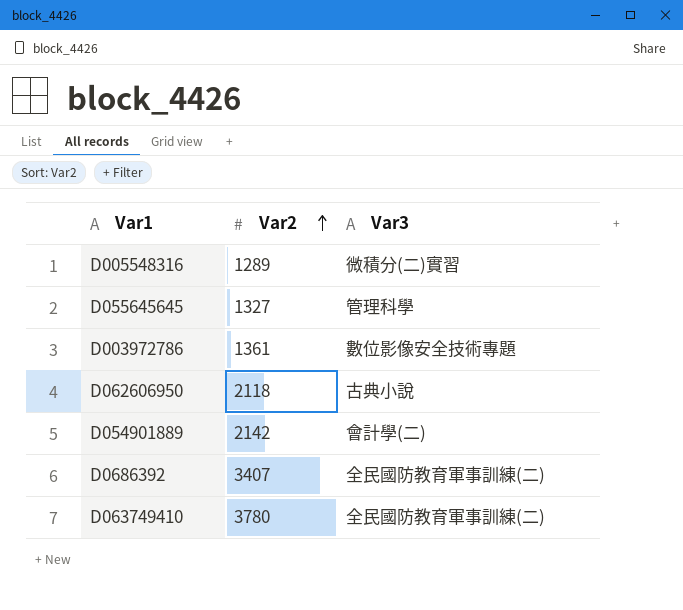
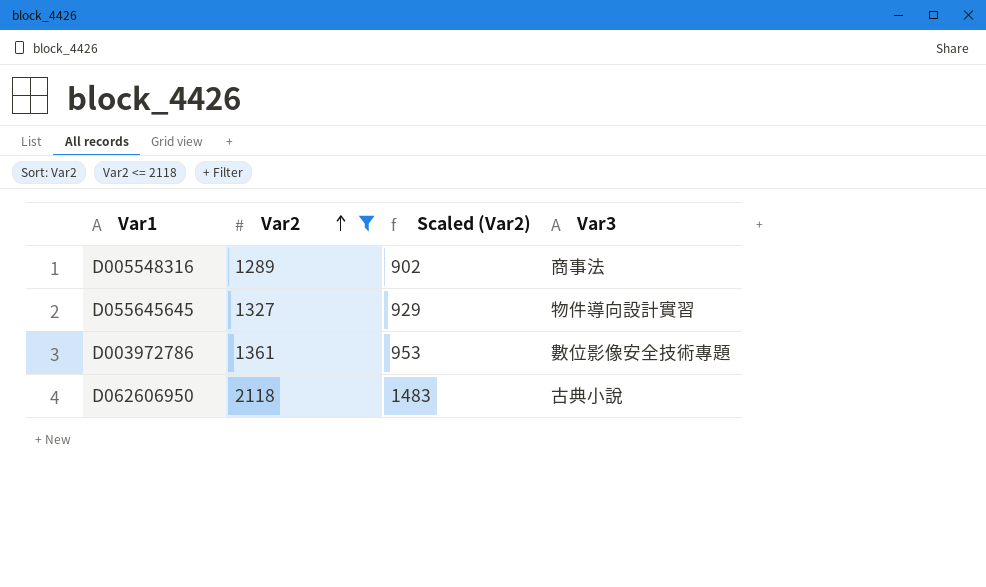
filter: none -> Var2 <= 2118
column Scaled (Var2) | formula: none -> [Var2] * 0.7
D005548316 | Var3: 微積分(二)實習 -> 商事法
D055645645 | Var3: 管理科學 -> 物件導向設計實習

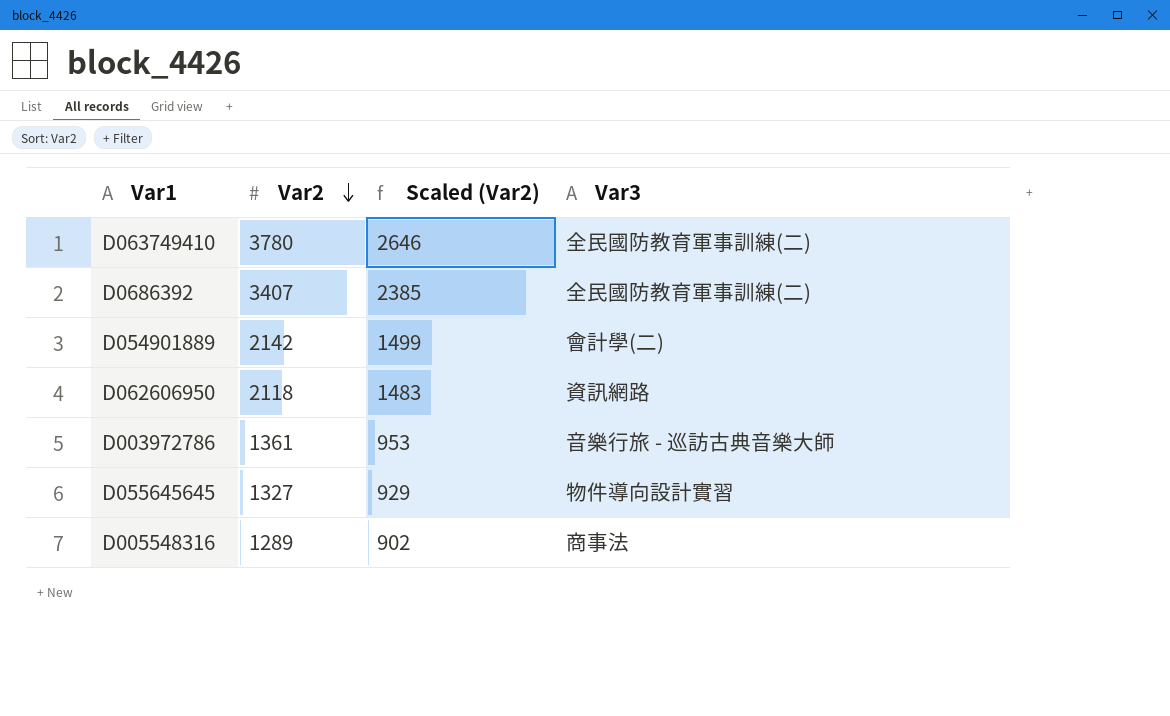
filter: Var2 <= 2118 -> none
row order: Var2 ascending -> Var2 descending
D062606950 | Var3: 古典小說 -> 資訊網路
D003972786 | Var3: 數位影像安全技術專題 -> 音樂行旅 - 巡訪古典音樂大師

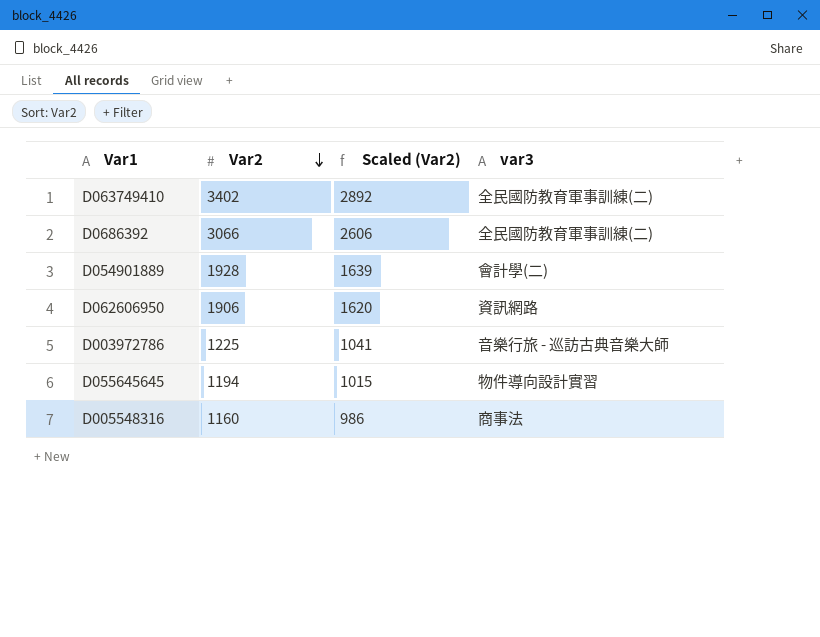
column Scaled (Var2) | formula: [Var2] * 0.7 -> [Var2] * 0.85
column name: Var3 -> var3
D063749410 | Var2: 3780 -> 3402
D0686392 | Var2: 3407 -> 3066
D054901889 | Var2: 2142 -> 1928
D062606950 | Var2: 2118 -> 1906
D003972786 | Var2: 1361 -> 1225
D055645645 | Var2: 1327 -> 1194
D005548316 | Var2: 1289 -> 1160

